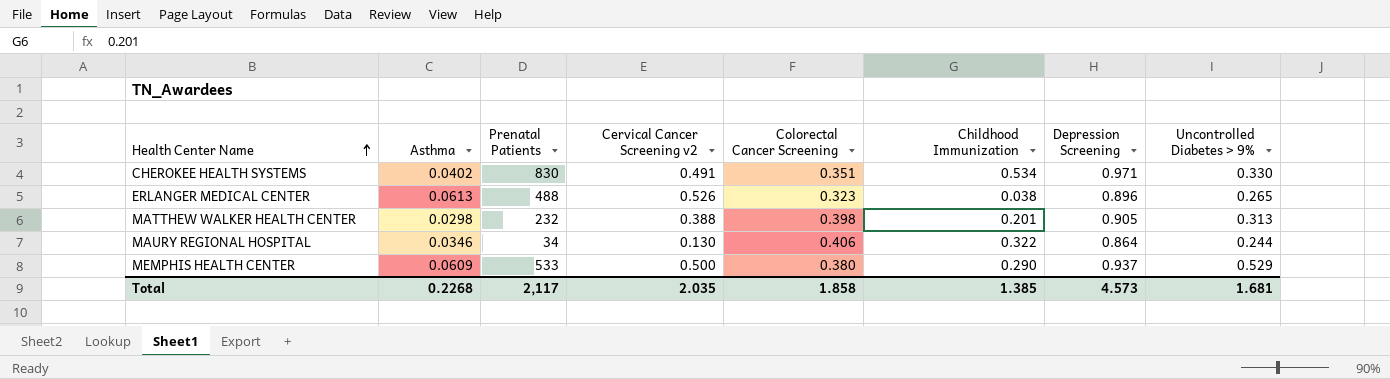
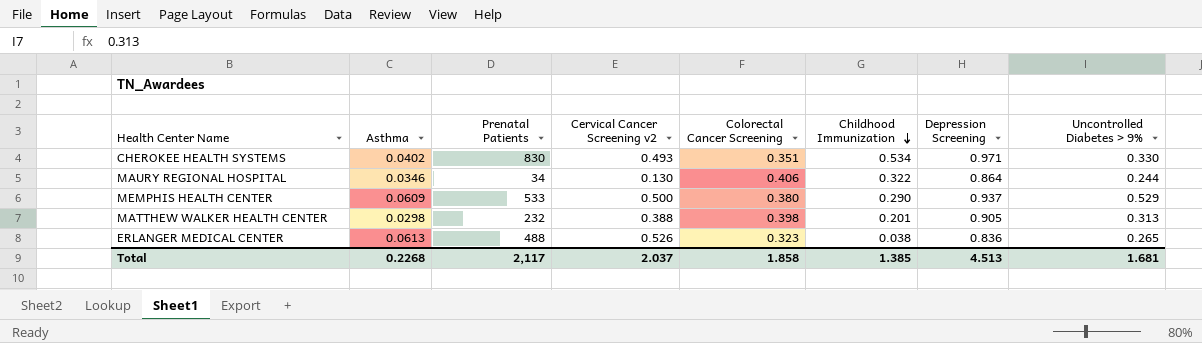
row order: Health Center Name ascending -> Childhood Immunization descending
CHEROKEE HEALTH SYSTEMS | Cervical Cancer Screening v2: 0.491 -> 0.493
ERLANGER MEDICAL CENTER | Depression Screening: 0.896 -> 0.836
Total | Cervical Cancer Screening v2: 2.035 -> 2.037
Total | Depression Screening: 4.573 -> 4.513

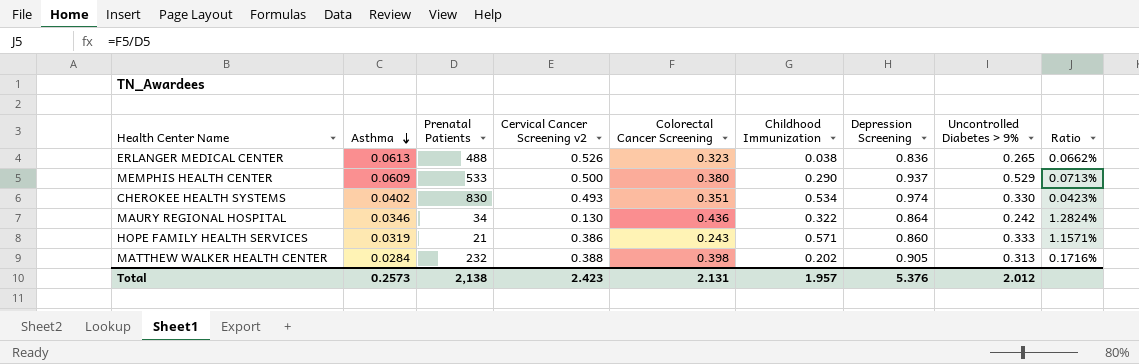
row order: Childhood Immunization descending -> Asthma descending
column Ratio | formula: none -> [Colorectal Cancer Screening] / [Prenatal Patients]
CHEROKEE HEALTH SYSTEMS | Depression Screening: 0.971 -> 0.974
MAURY REGIONAL HOSPITAL | Colorectal Cancer Screening: 0.406 -> 0.436
MAURY REGIONAL HOSPITAL | Uncontrolled Diabetes > 9%: 0.244 -> 0.242
row HOPE FAMILY HEALTH SERVICES: none -> 0.0319 | 21 | 0.386 | 0.243 | 0.571 | 0.860 | 0.333 | 1.1571%
MATTHEW WALKER HEALTH CENTER | Asthma: 0.0298 -> 0.0284
MATTHEW WALKER HEALTH CENTER | Childhood Immunization: 0.201 -> 0.202
Total | Asthma: 0.2268 -> 0.2573
Total | Prenatal Patients: 2,117 -> 2,138
Total | Cervical Cancer Screening v2: 2.037 -> 2.423
Total | Colorectal Cancer Screening: 1.858 -> 2.131
Total | Childhood Immunization: 1.385 -> 1.957
Total | Depression Screening: 4.513 -> 5.376
Total | Uncontrolled Diabetes > 9%: 1.681 -> 2.012

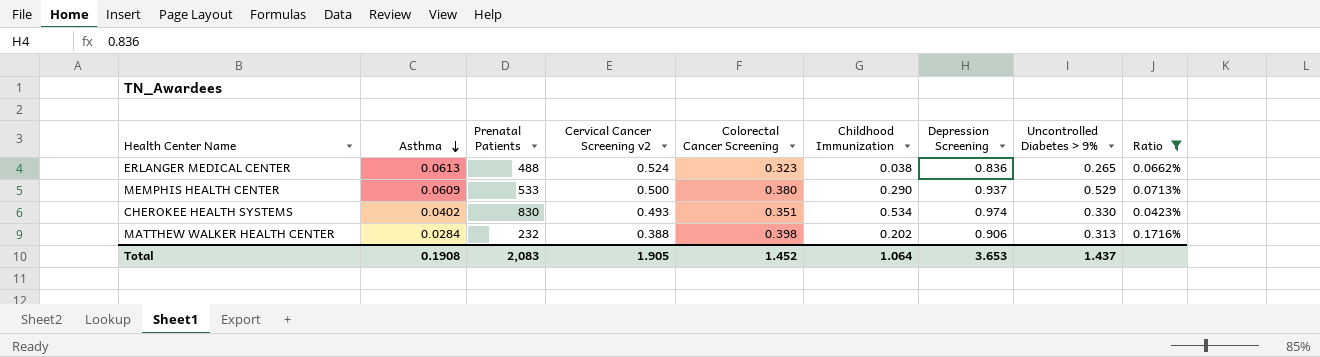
filter: none -> Ratio <= 0.1716%
ERLANGER MEDICAL CENTER | Cervical Cancer Screening v2: 0.526 -> 0.524
MATTHEW WALKER HEALTH CENTER | Depression Screening: 0.905 -> 0.906
Total | Asthma: 0.2573 -> 0.1908
Total | Prenatal Patients: 2,138 -> 2,083
Total | Cervical Cancer Screening v2: 2.423 -> 1.905
Total | Colorectal Cancer Screening: 2.131 -> 1.452
Total | Childhood Immunization: 1.957 -> 1.064
Total | Depression Screening: 5.376 -> 3.653
Total | Uncontrolled Diabetes > 9%: 2.012 -> 1.437

